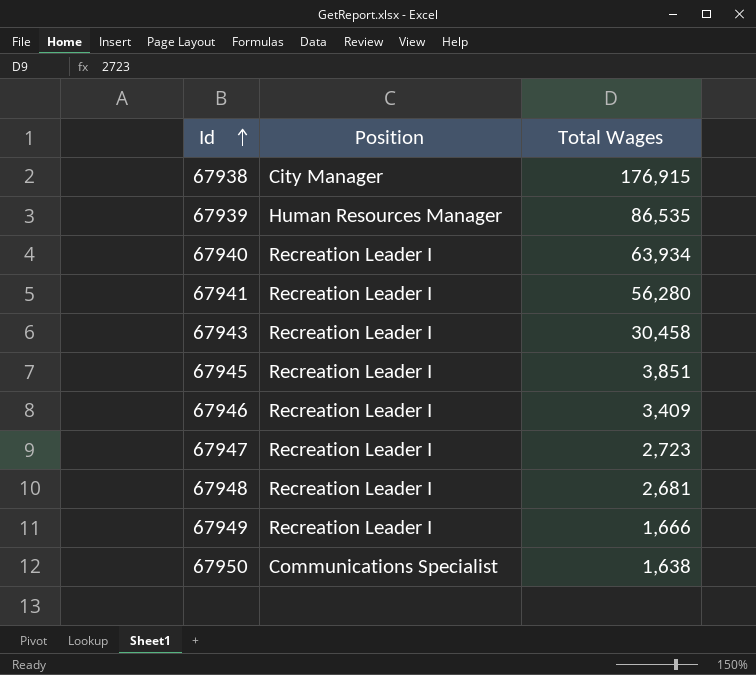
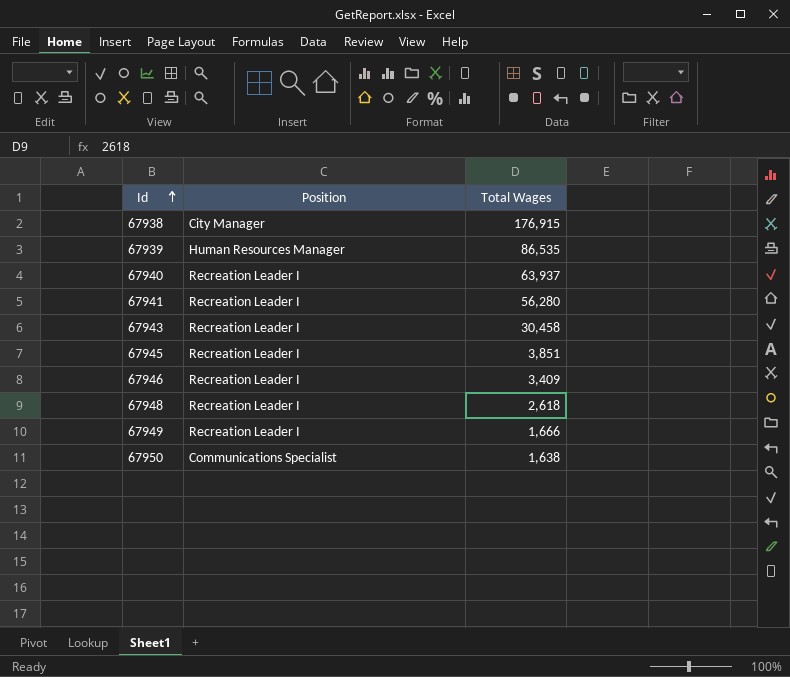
row 67947: Recreation Leader I | 2,723 -> none
67940 | Total Wages: 63,934 -> 63,937
67948 | Total Wages: 2,681 -> 2,618

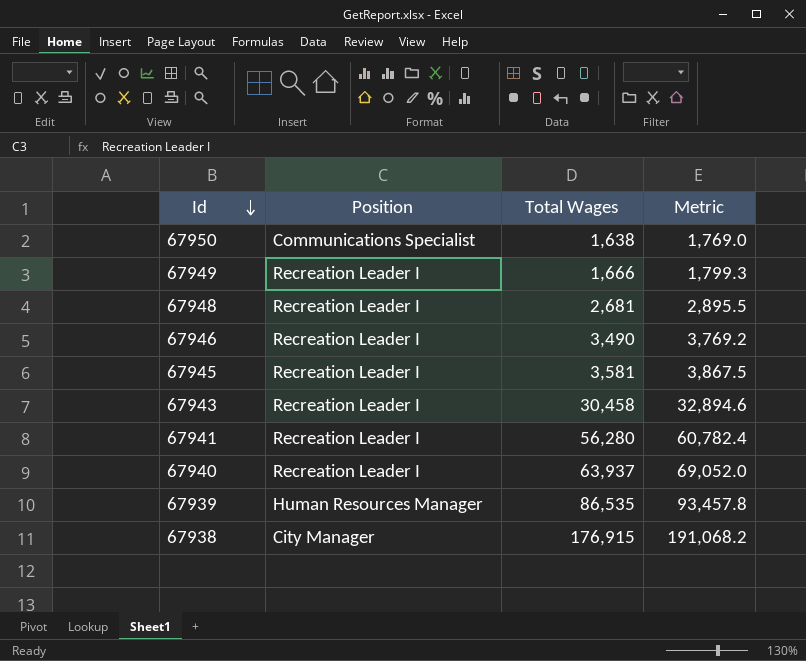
row order: Id ascending -> Id descending
column Metric | formula: none -> [Total Wages] * 1.08
67948 | Total Wages: 2,618 -> 2,681
67946 | Total Wages: 3,409 -> 3,490
67945 | Total Wages: 3,851 -> 3,581

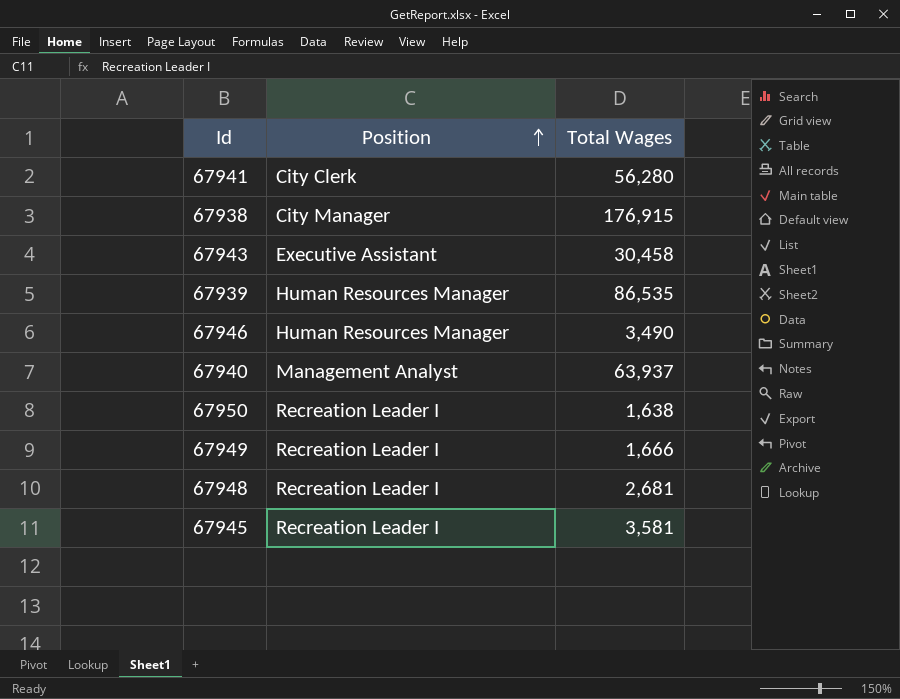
row order: Id descending -> Position ascending
column Metric | formula: [Total Wages] * 1.08 -> none
67941 | Position: Recreation Leader I -> City Clerk
67943 | Position: Recreation Leader I -> Executive Assistant
67946 | Position: Recreation Leader I -> Human Resources Manager
67940 | Position: Recreation Leader I -> Management Analyst
67950 | Position: Communications Specialist -> Recreation Leader I

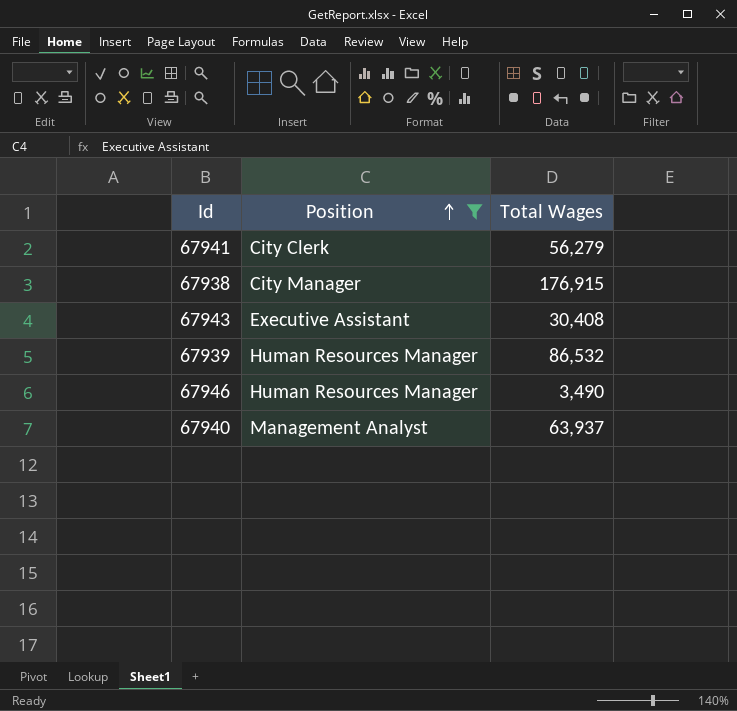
filter: none -> Position != Recreation Leader I
67941 | Total Wages: 56,280 -> 56,279
67943 | Total Wages: 30,458 -> 30,408
67939 | Total Wages: 86,535 -> 86,532

